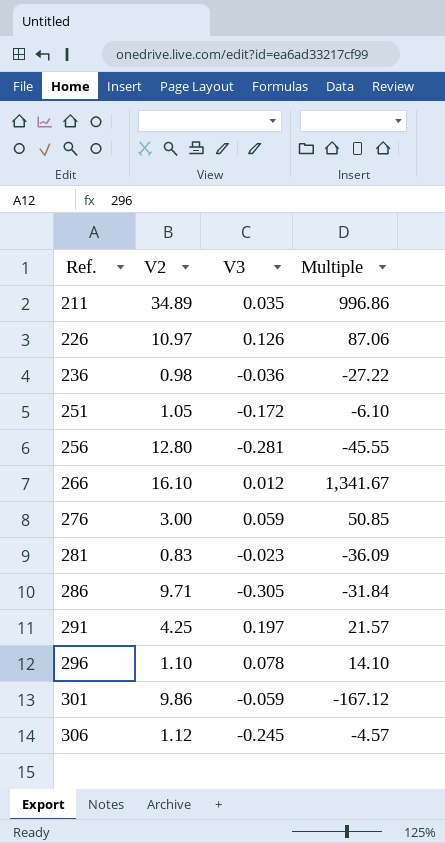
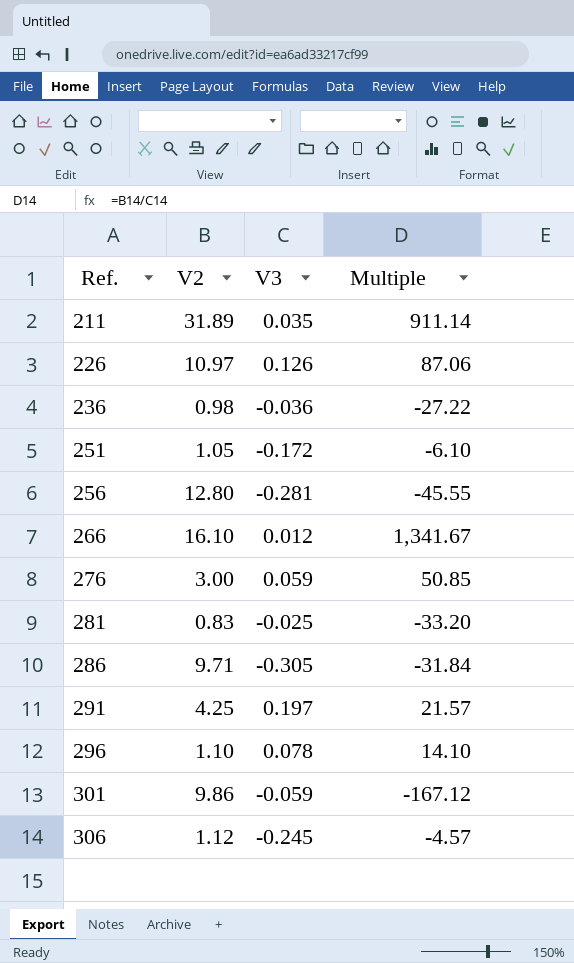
211 | V2: 34.89 -> 31.89
211 | Multiple: 996.86 -> 911.14
281 | V3: -0.023 -> -0.025
281 | Multiple: -36.09 -> -33.20

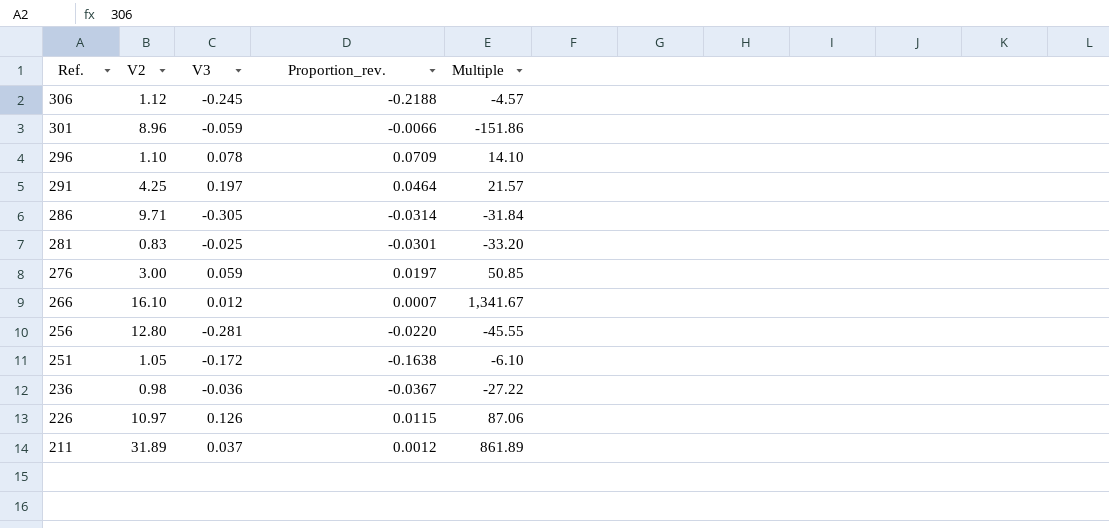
row order: Ref. ascending -> Ref. descending
column Proportion_rev. | formula: none -> [V3] / [V2]
301 | V2: 9.86 -> 8.96
301 | Multiple: -167.12 -> -151.86
211 | V3: 0.035 -> 0.037
211 | Multiple: 911.14 -> 861.89

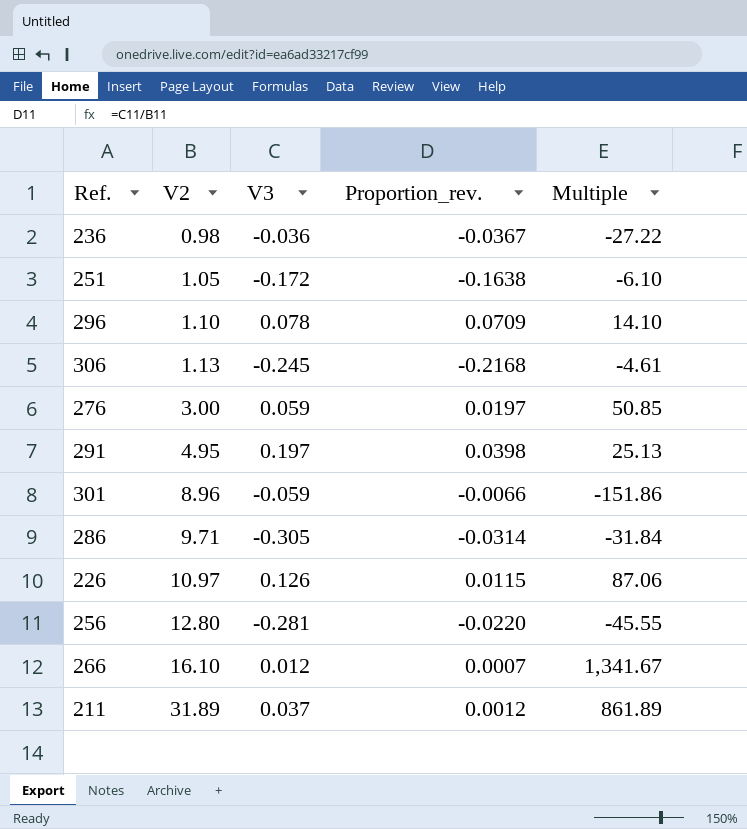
row order: Ref. descending -> V2 ascending
row 281: 0.83 | -0.025 | -0.0301 | -33.20 -> none
306 | V2: 1.12 -> 1.13
306 | Proportion_rev.: -0.2188 -> -0.2168
306 | Multiple: -4.57 -> -4.61
291 | V2: 4.25 -> 4.95
291 | Proportion_rev.: 0.0464 -> 0.0398
291 | Multiple: 21.57 -> 25.13

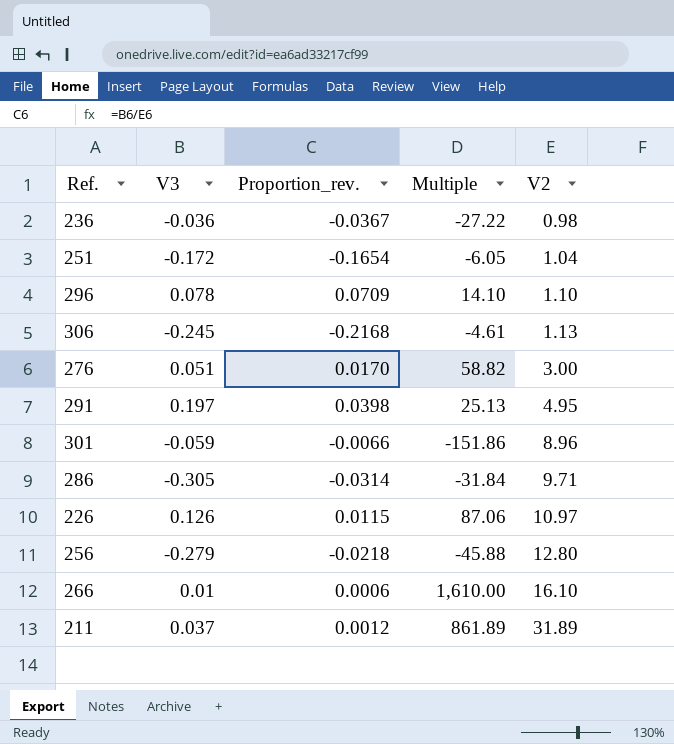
column V2 | position: 2 -> 5
251 | Proportion_rev.: -0.1638 -> -0.1654
251 | Multiple: -6.10 -> -6.05
251 | V2: 1.05 -> 1.04
276 | V3: 0.059 -> 0.051
276 | Proportion_rev.: 0.0197 -> 0.0170
276 | Multiple: 50.85 -> 58.82
256 | V3: -0.281 -> -0.279
256 | Proportion_rev.: -0.0220 -> -0.0218
256 | Multiple: -45.55 -> -45.88
266 | V3: 0.012 -> 0.01
266 | Proportion_rev.: 0.0007 -> 0.0006
266 | Multiple: 1,341.67 -> 1,610.00

